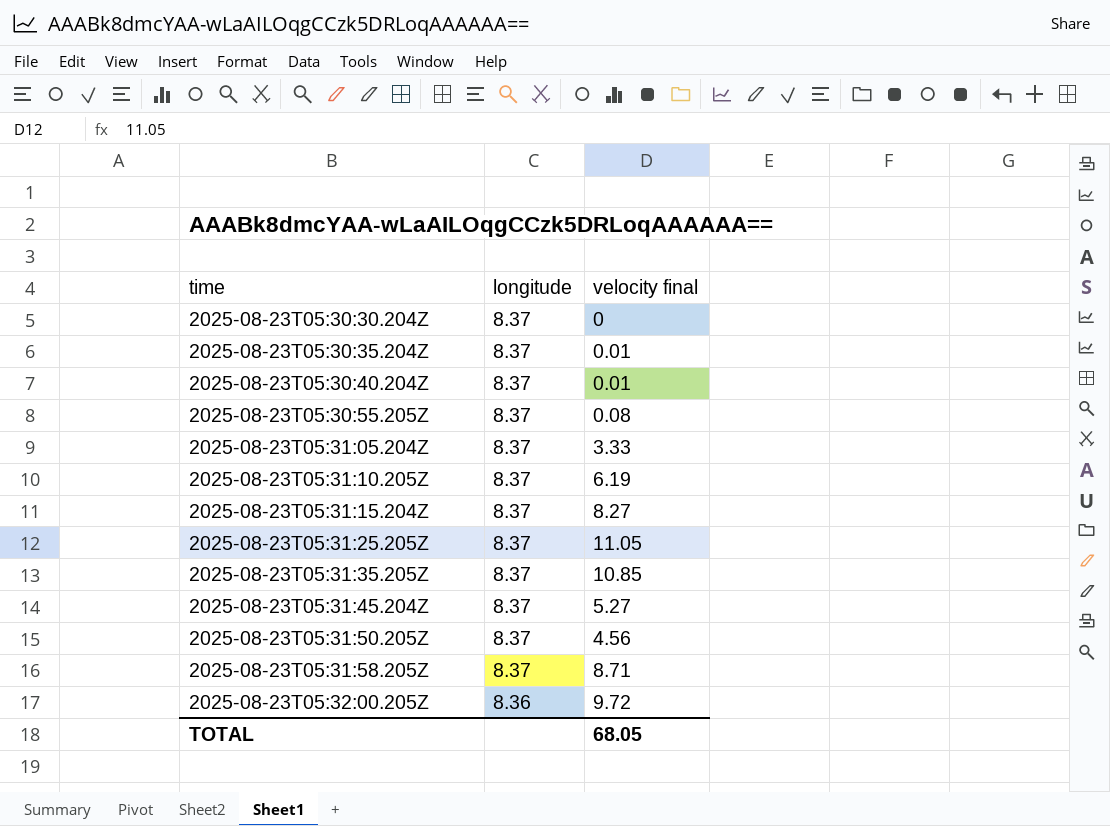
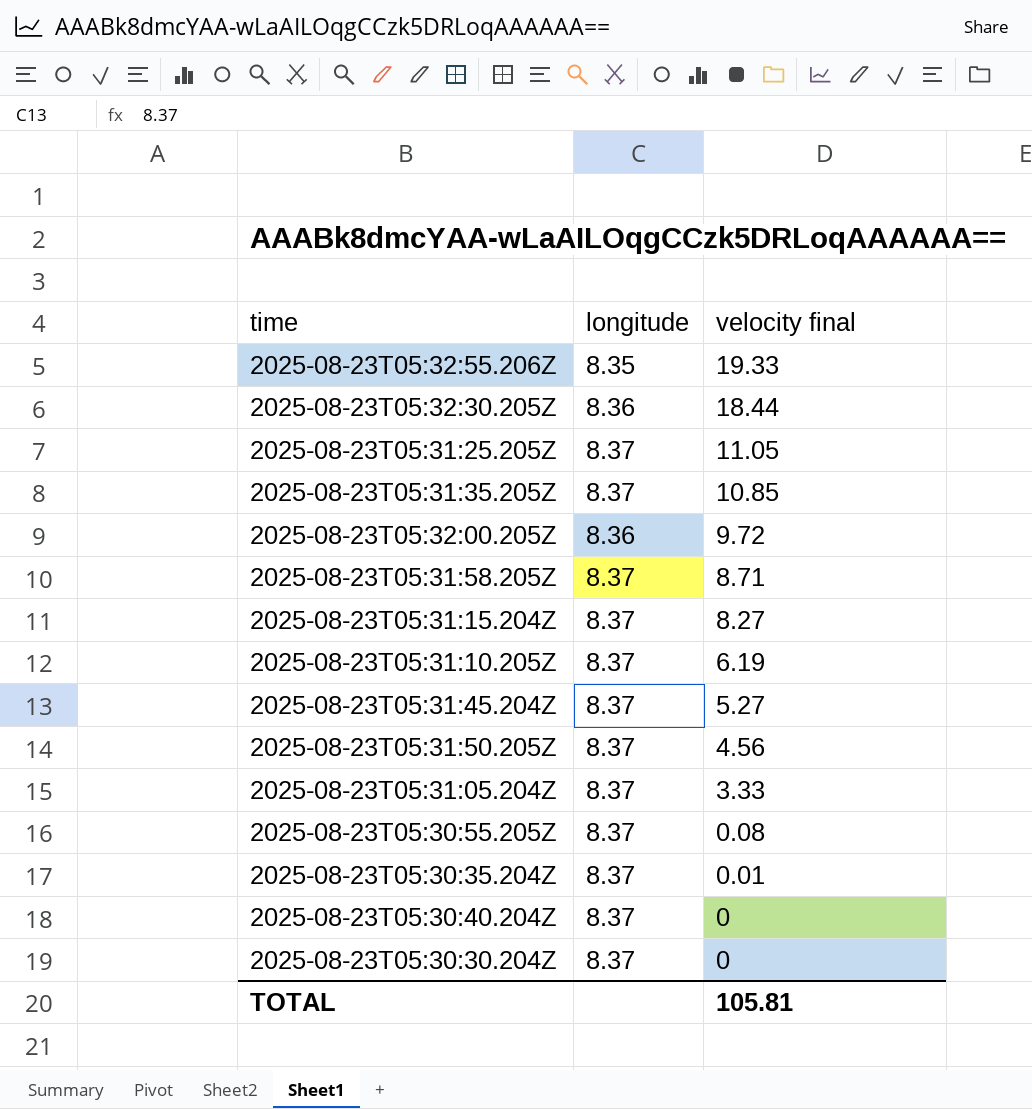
row order: time ascending -> velocity final descending
row 2025-08-23T05:32:55.206Z: none -> 8.35 | 19.33
row 2025-08-23T05:32:30.205Z: none -> 8.36 | 18.44
2025-08-23T05:30:40.204Z | velocity final: 0.01 -> 0
TOTAL | velocity final: 68.05 -> 105.81

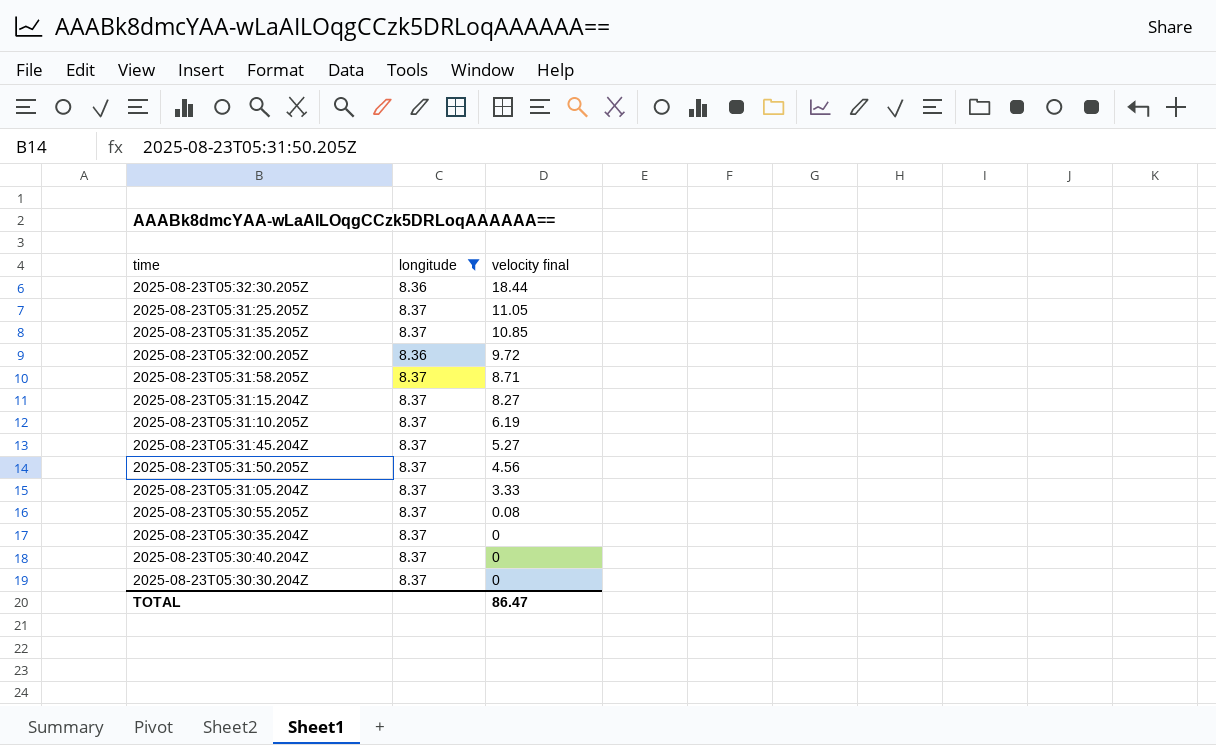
filter: none -> longitude != 8.35
2025-08-23T05:30:35.204Z | velocity final: 0.01 -> 0
TOTAL | velocity final: 105.81 -> 86.47

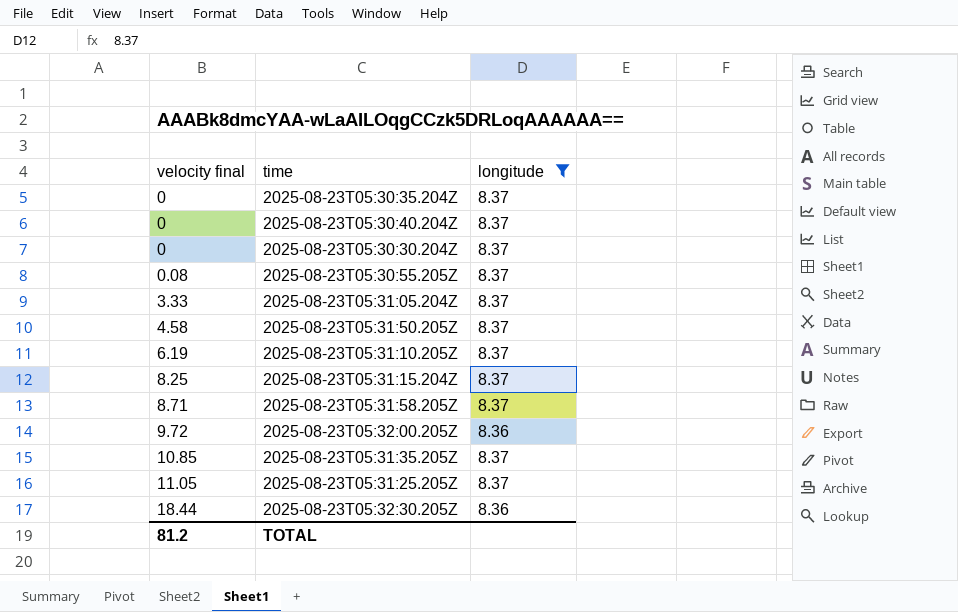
row order: velocity final descending -> velocity final ascending
column velocity final | position: 3 -> 1
row 2025-08-23T05:31:45.204Z: 8.37 | 5.27 -> none
2025-08-23T05:31:50.205Z | velocity final: 4.56 -> 4.58
2025-08-23T05:31:15.204Z | velocity final: 8.27 -> 8.25
TOTAL | velocity final: 86.47 -> 81.2

